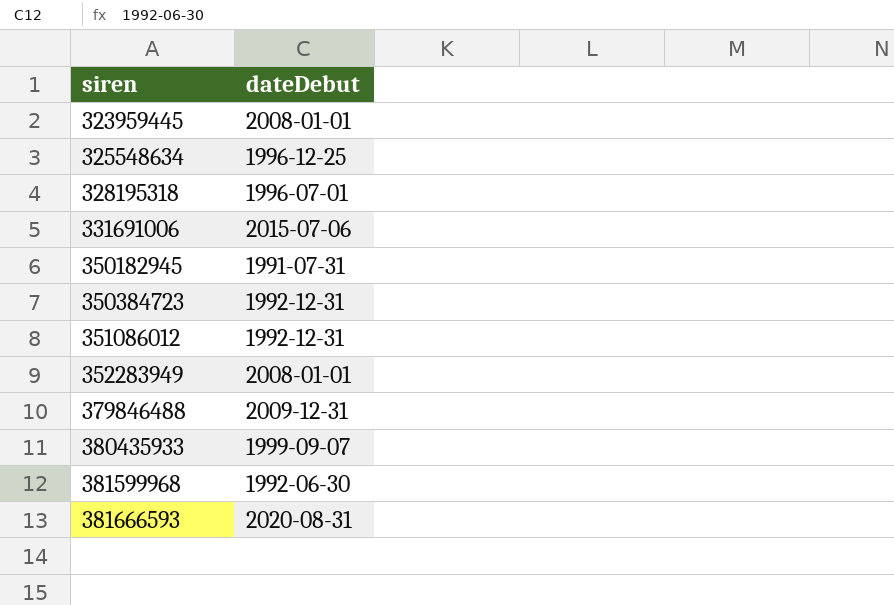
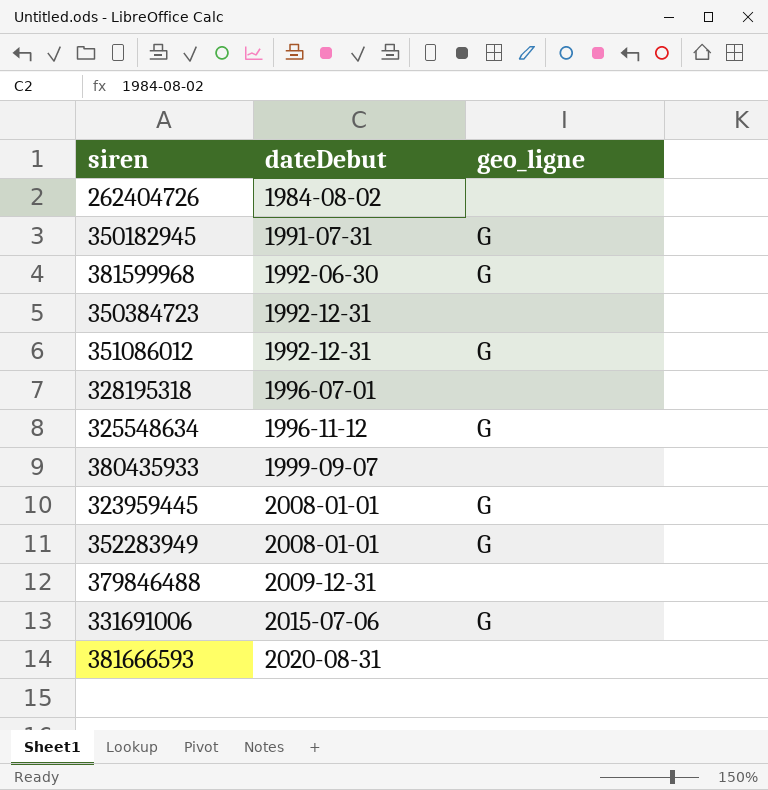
row order: siren ascending -> dateDebut ascending
column geo_ligne | position: none -> 3
row 262404726: none -> 1984-08-02 | none
325548634 | dateDebut: 1996-12-25 -> 1996-11-12

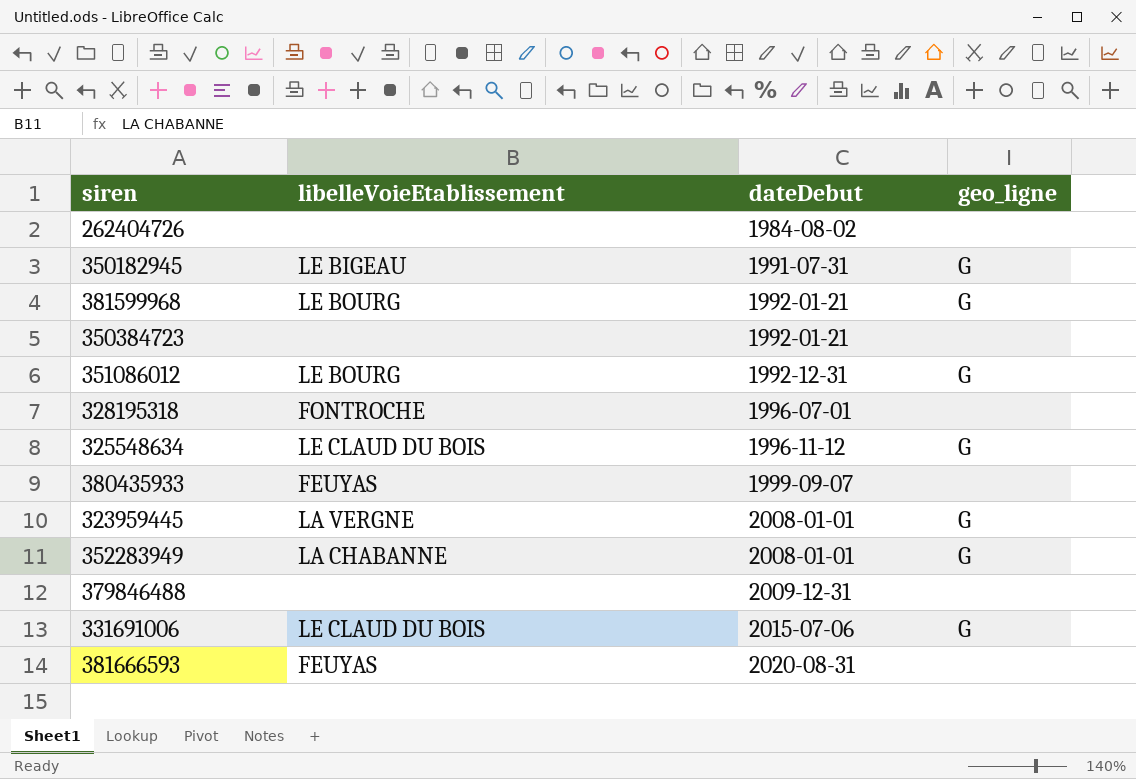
column libelleVoieEtablissement | position: none -> 2
381599968 | dateDebut: 1992-06-30 -> 1992-01-21
350384723 | dateDebut: 1992-12-31 -> 1992-01-21

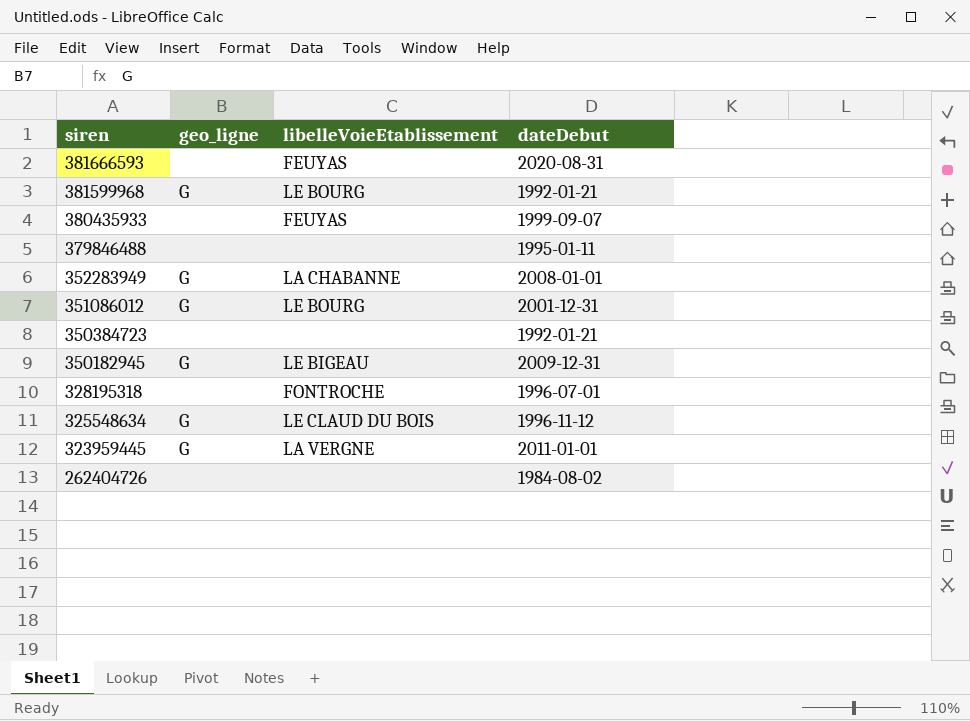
row order: dateDebut ascending -> siren descending
column geo_ligne | position: 4 -> 2
row 331691006: LE CLAUD DU BOIS | 2015-07-06 | G -> none
379846488 | dateDebut: 2009-12-31 -> 1995-01-11
351086012 | dateDebut: 1992-12-31 -> 2001-12-31
350182945 | dateDebut: 1991-07-31 -> 2009-12-31
323959445 | dateDebut: 2008-01-01 -> 2011-01-01

